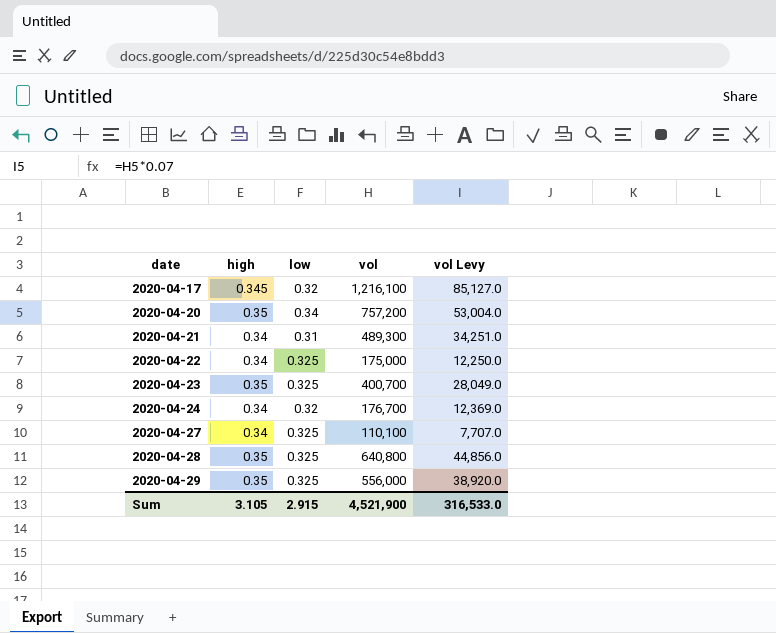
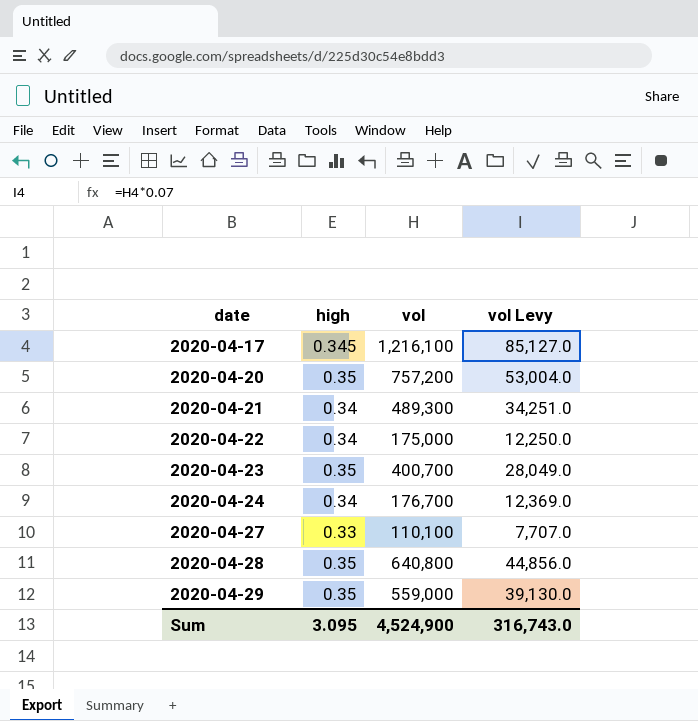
column low | position: 3 -> none
2020-04-27 | high: 0.34 -> 0.33
2020-04-29 | vol: 556,000 -> 559,000
2020-04-29 | vol Levy: 38,920.0 -> 39,130.0
Sum | high: 3.105 -> 3.095
Sum | vol: 4,521,900 -> 4,524,900
Sum | vol Levy: 316,533.0 -> 316,743.0

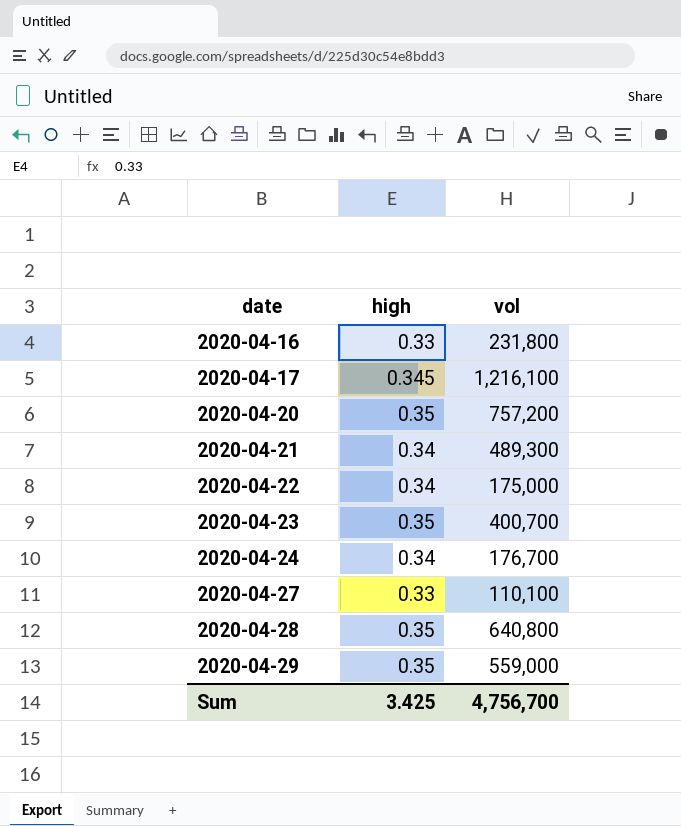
column vol Levy | formula: [vol] * 0.07 -> none
row 2020-04-16: none -> 0.33 | 231,800
Sum | high: 3.095 -> 3.425
Sum | vol: 4,524,900 -> 4,756,700

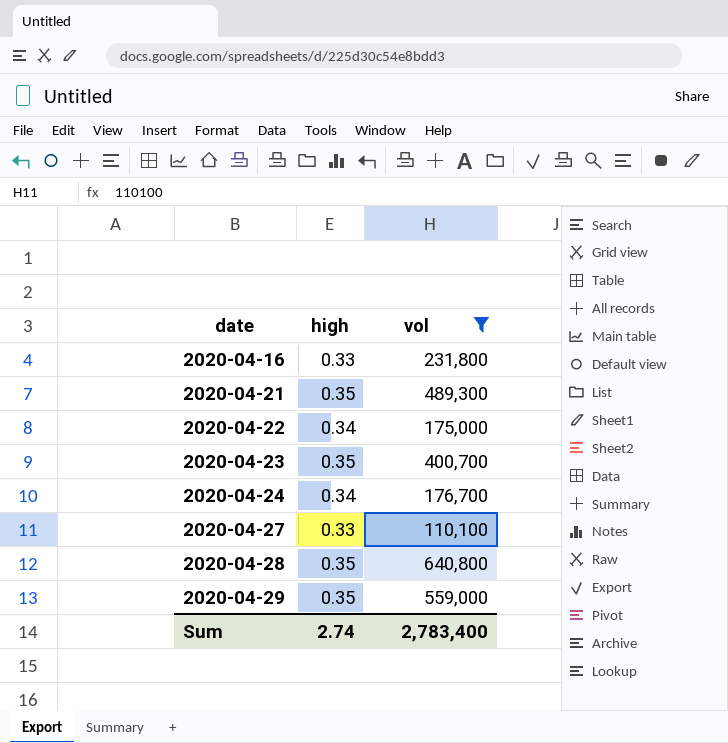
filter: none -> vol <= 640,800
2020-04-21 | high: 0.34 -> 0.35
Sum | high: 3.425 -> 2.74
Sum | vol: 4,756,700 -> 2,783,400

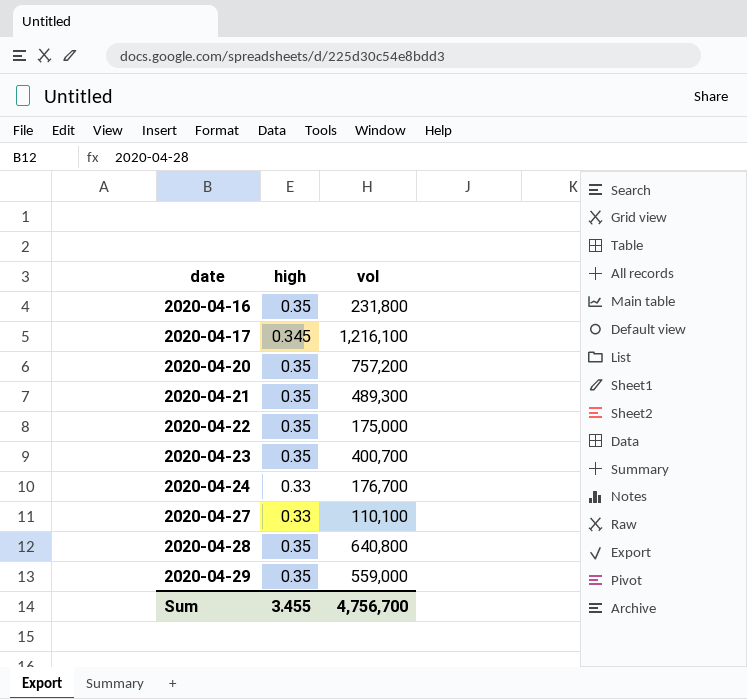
filter: vol <= 640,800 -> none
2020-04-16 | high: 0.33 -> 0.35
2020-04-22 | high: 0.34 -> 0.35
2020-04-24 | high: 0.34 -> 0.33
Sum | high: 2.74 -> 3.455
Sum | vol: 2,783,400 -> 4,756,700

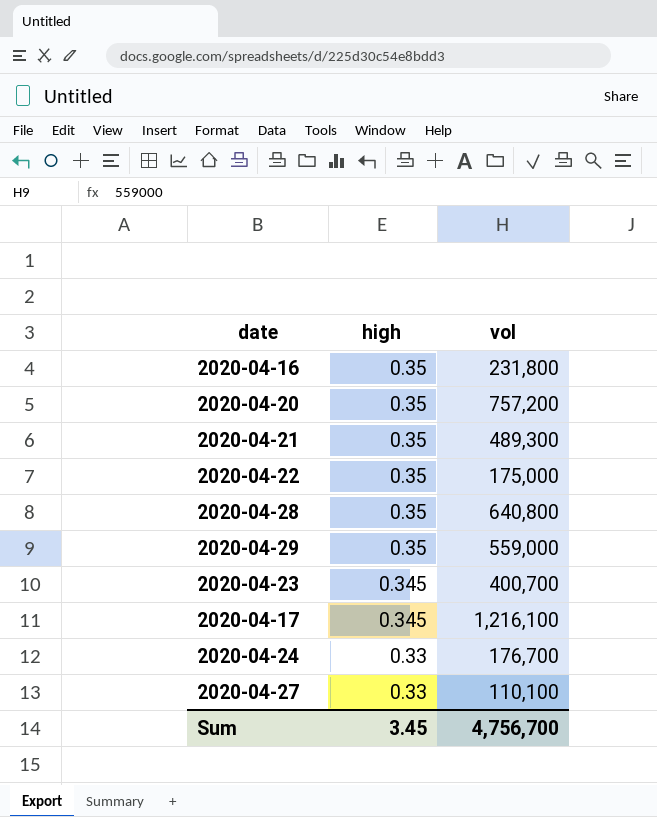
row order: date ascending -> high descending
2020-04-23 | high: 0.35 -> 0.345
Sum | high: 3.455 -> 3.45

